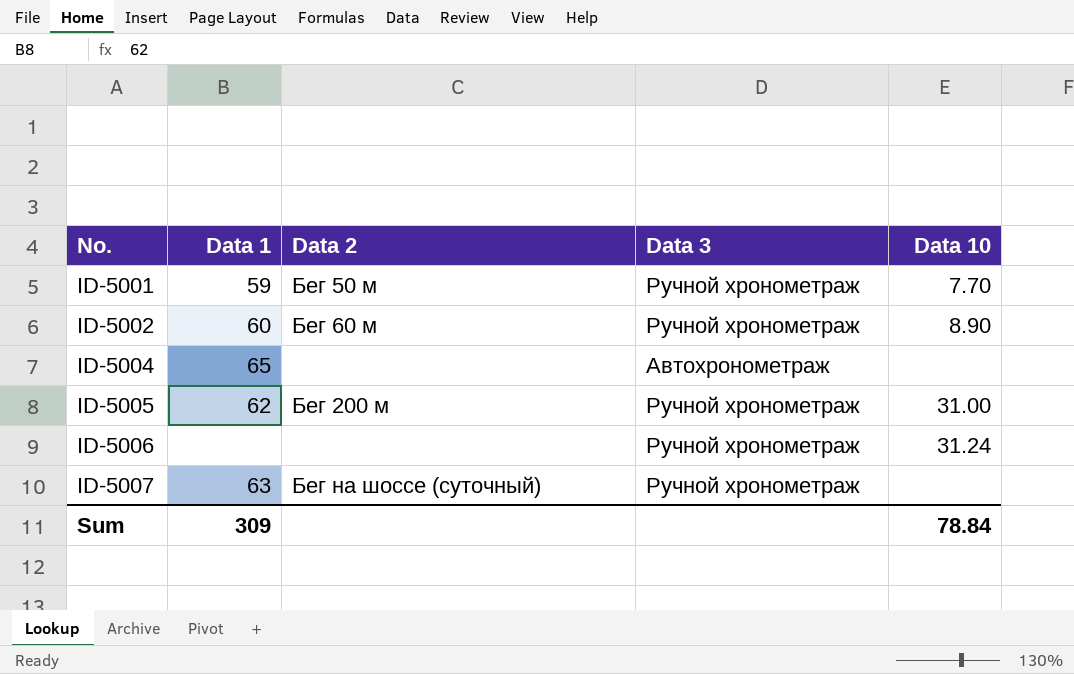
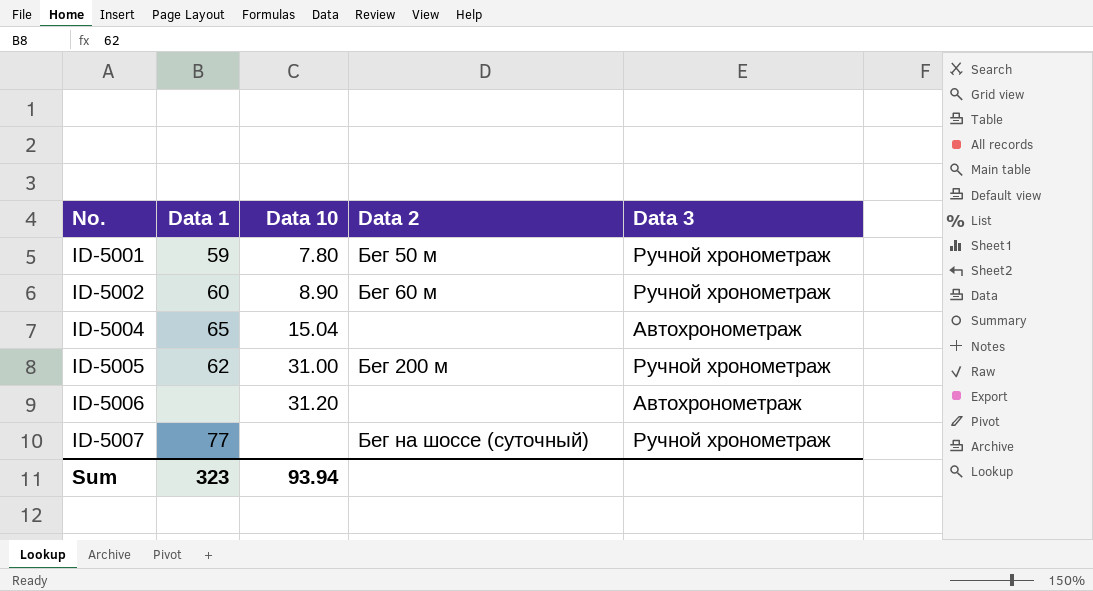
column Data 10 | position: 5 -> 3
ID-5001 | Data 10: 7.70 -> 7.80
ID-5004 | Data 10: none -> 15.04
ID-5006 | Data 10: 31.24 -> 31.20
ID-5006 | Data 3: Ручной хронометраж -> Автохронометраж
ID-5007 | Data 1: 63 -> 77
Sum | Data 1: 309 -> 323
Sum | Data 10: 78.84 -> 93.94

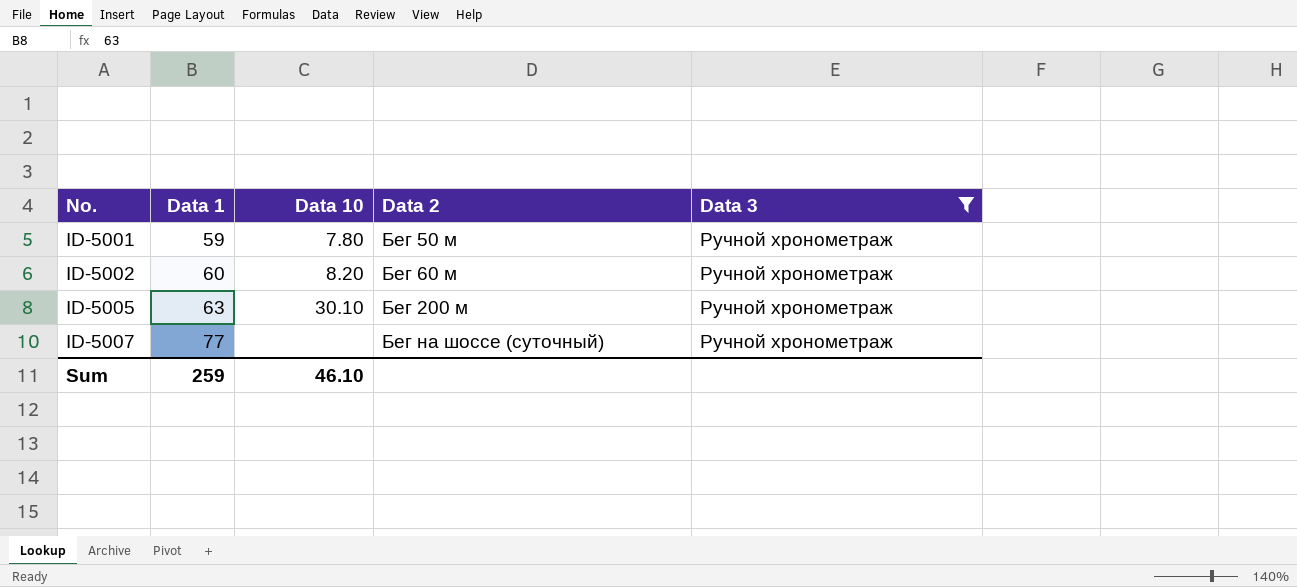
filter: none -> Data 3 = Ручной хронометраж
ID-5002 | Data 10: 8.90 -> 8.20
ID-5005 | Data 1: 62 -> 63
ID-5005 | Data 10: 31.00 -> 30.10
Sum | Data 1: 323 -> 259
Sum | Data 10: 93.94 -> 46.10

